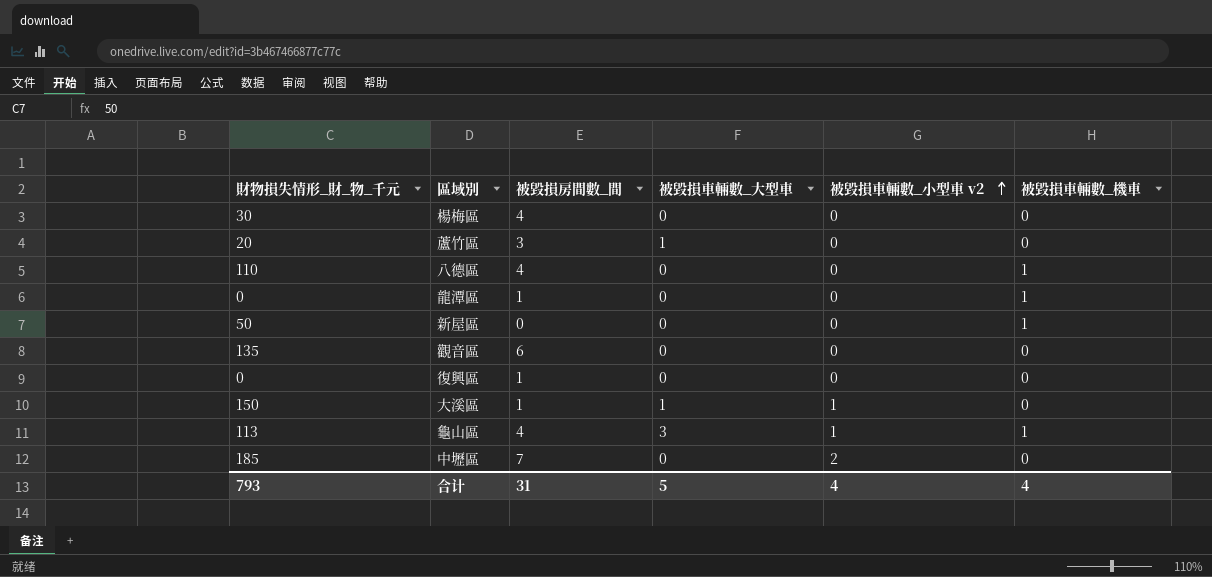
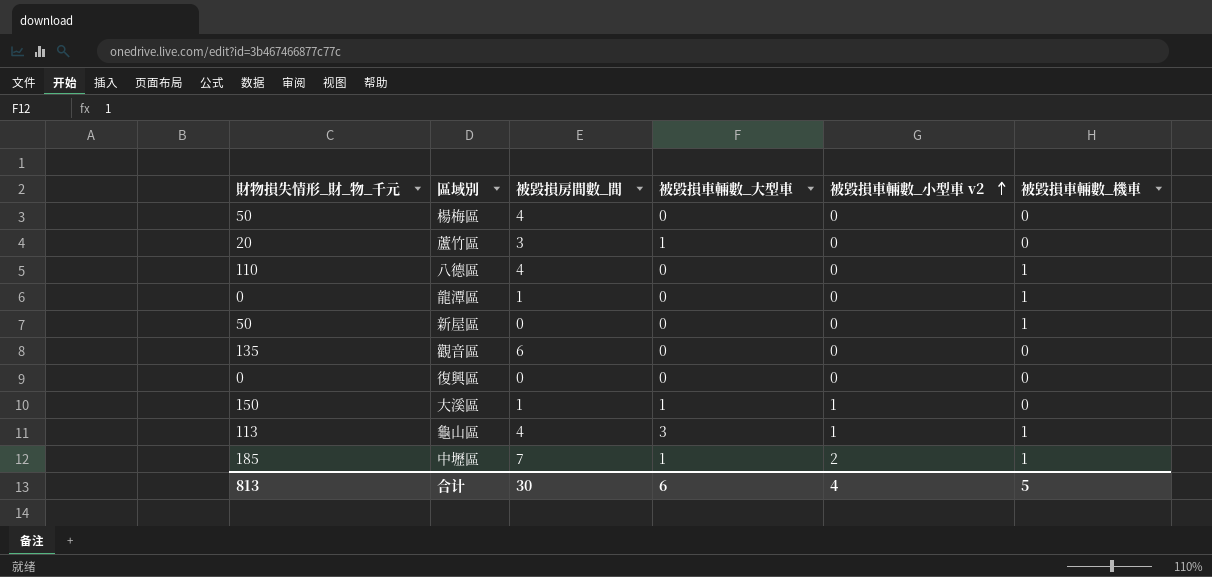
楊梅區 | 財物損失情形_財_物_千元: 30 -> 50
復興區 | 被毀損房間數_間: 1 -> 0
中壢區 | 被毀損車輛數_大型車: 0 -> 1
中壢區 | 被毀損車輛數_機車: 0 -> 1
合计 | 財物損失情形_財_物_千元: 793 -> 813
合计 | 被毀損房間數_間: 31 -> 30
合计 | 被毀損車輛數_大型車: 5 -> 6
合计 | 被毀損車輛數_機車: 4 -> 5

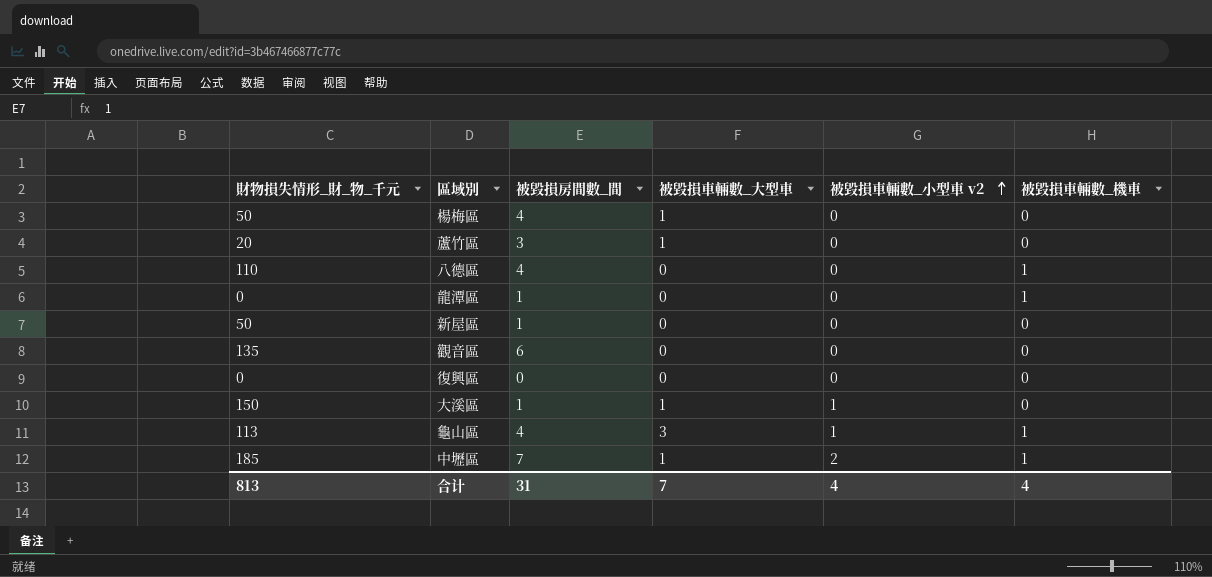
楊梅區 | 被毀損車輛數_大型車: 0 -> 1
新屋區 | 被毀損房間數_間: 0 -> 1
新屋區 | 被毀損車輛數_機車: 1 -> 0
合计 | 被毀損房間數_間: 30 -> 31
合计 | 被毀損車輛數_大型車: 6 -> 7
合计 | 被毀損車輛數_機車: 5 -> 4

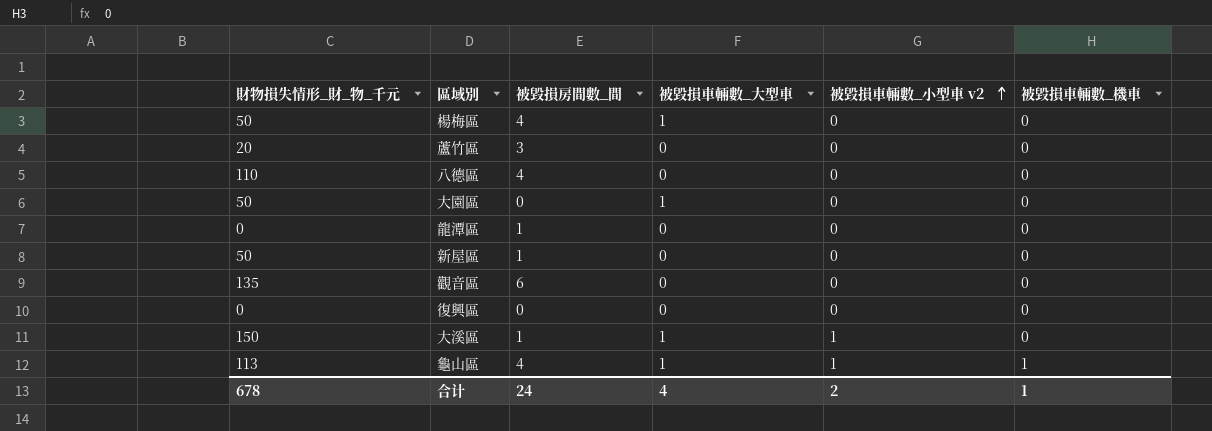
row 中壢區: 185 | 7 | 1 | 2 | 1 -> none
蘆竹區 | 被毀損車輛數_大型車: 1 -> 0
八德區 | 被毀損車輛數_機車: 1 -> 0
row 大園區: none -> 50 | 0 | 1 | 0 | 0
龍潭區 | 被毀損車輛數_機車: 1 -> 0
龜山區 | 被毀損車輛數_大型車: 3 -> 1
合计 | 財物損失情形_財_物_千元: 813 -> 678
合计 | 被毀損房間數_間: 31 -> 24
合计 | 被毀損車輛數_大型車: 7 -> 4
合计 | 被毀損車輛數_小型車 v2: 4 -> 2
合计 | 被毀損車輛數_機車: 4 -> 1

